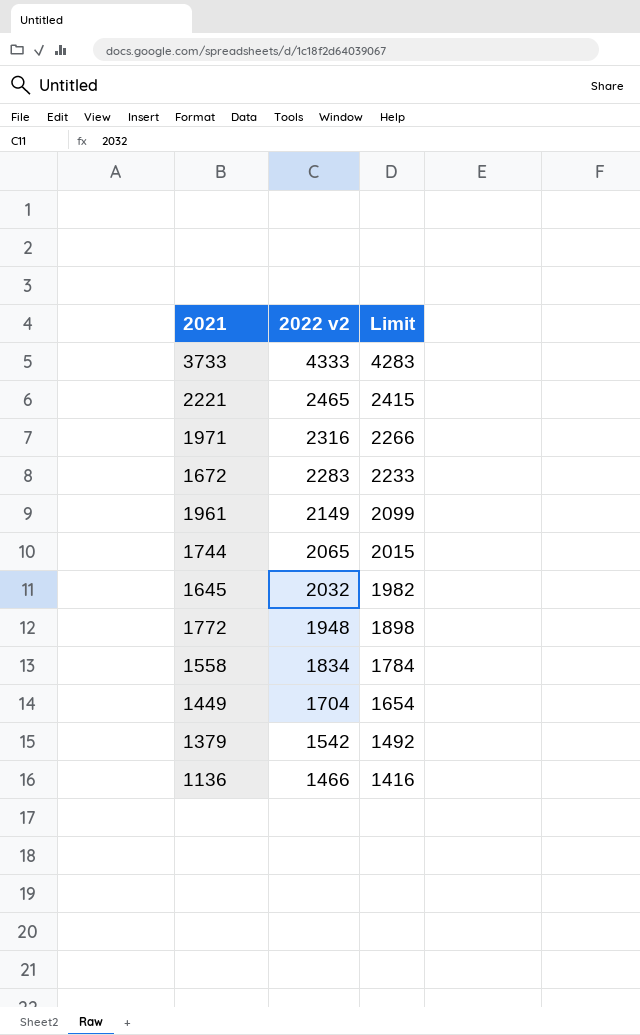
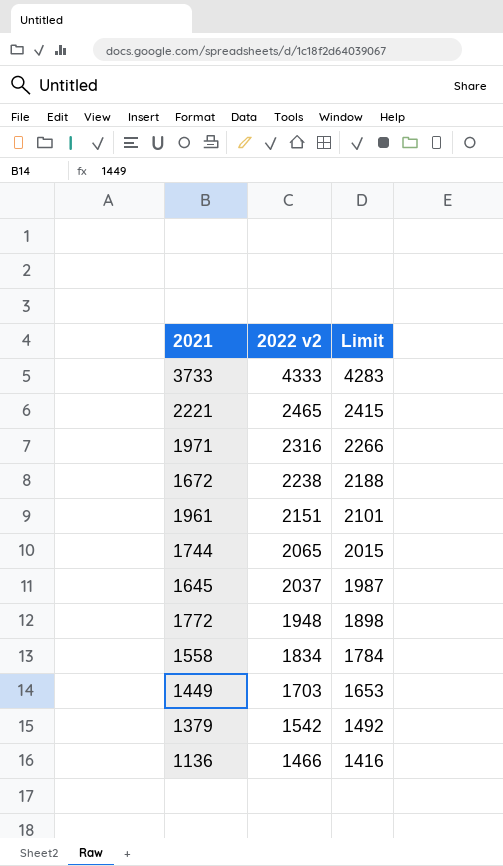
1672 | 2022 v2: 2283 -> 2238
1672 | Limit: 2233 -> 2188
1961 | 2022 v2: 2149 -> 2151
1961 | Limit: 2099 -> 2101
1645 | 2022 v2: 2032 -> 2037
1645 | Limit: 1982 -> 1987
1449 | 2022 v2: 1704 -> 1703
1449 | Limit: 1654 -> 1653

